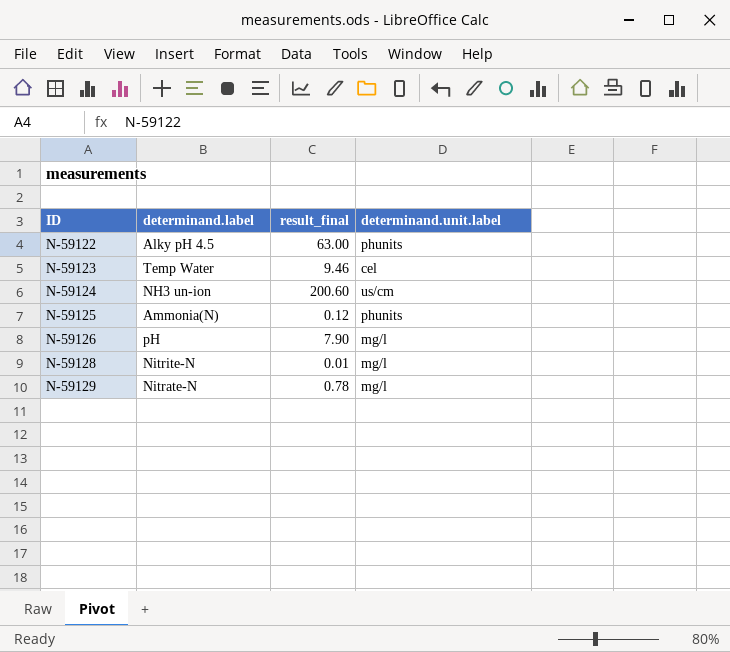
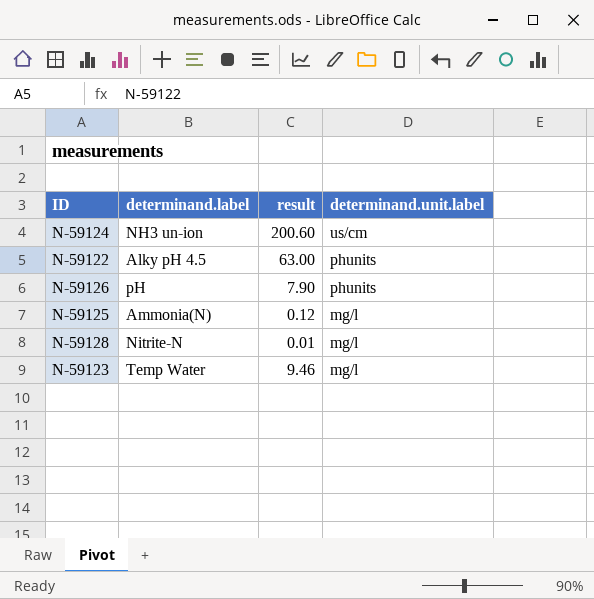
row order: ID ascending -> determinand.unit.label descending
column name: result_final -> result
row N-59129: Nitrate-N | 0.78 | mg/l -> none
N-59126 | determinand.unit.label: mg/l -> phunits
N-59125 | determinand.unit.label: phunits -> mg/l
N-59123 | determinand.unit.label: cel -> mg/l

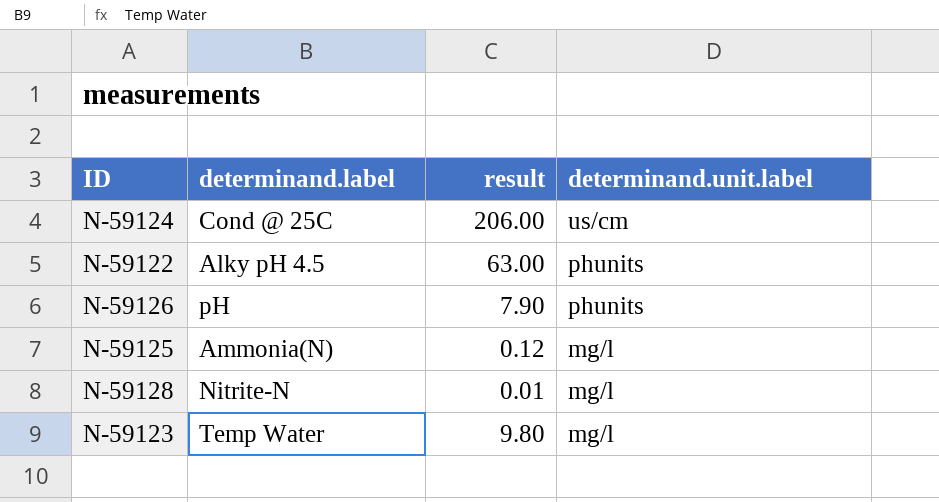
N-59124 | determinand.label: NH3 un-ion -> Cond @ 25C
N-59124 | result: 200.60 -> 206.00
N-59123 | result: 9.46 -> 9.80

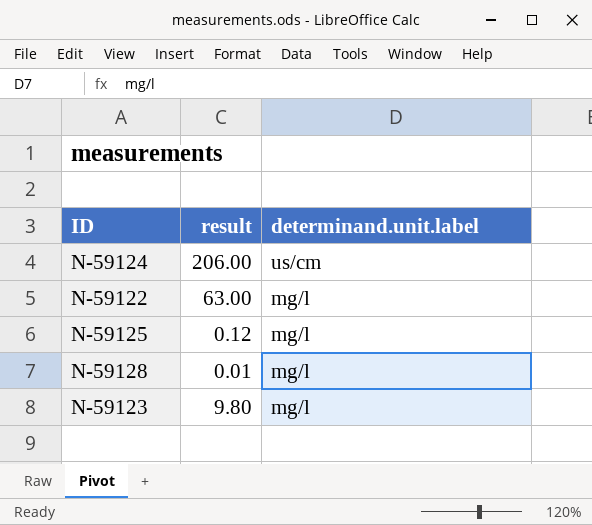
column determinand.label | position: 2 -> none
row N-59126: pH | 7.90 | phunits -> none
N-59122 | determinand.unit.label: phunits -> mg/l

